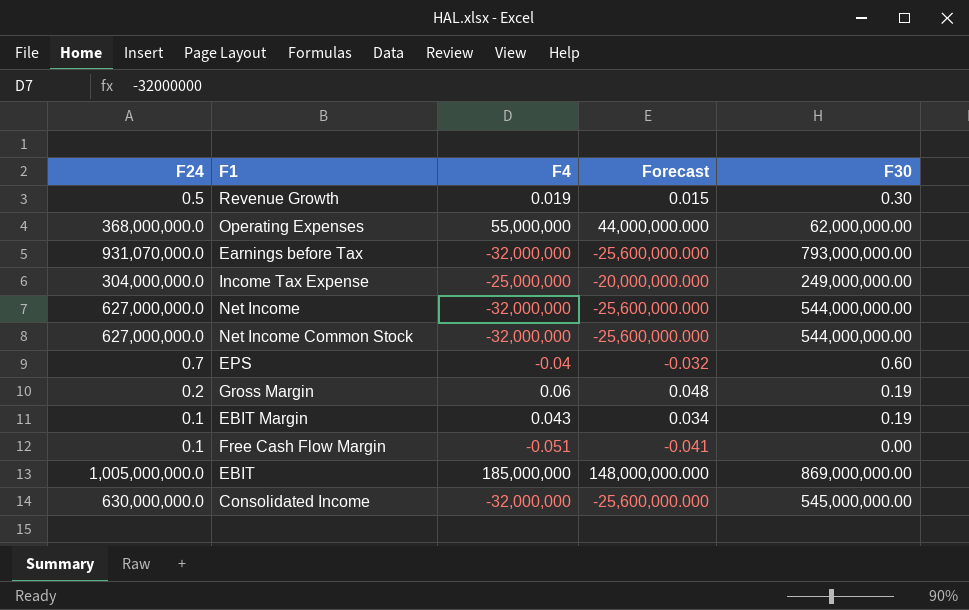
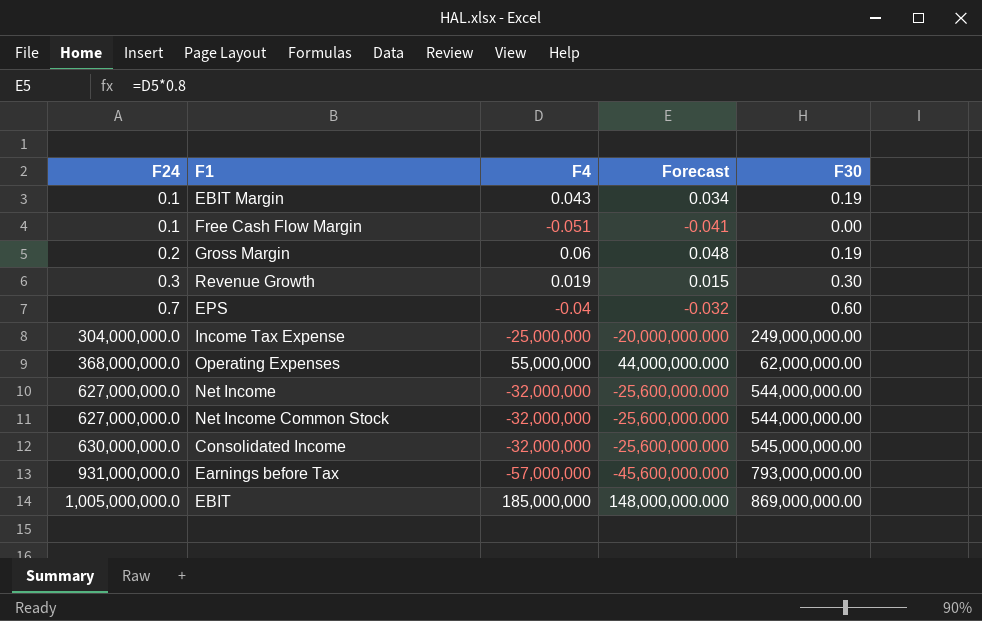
row order: none -> F24 ascending
Revenue Growth | F24: 0.5 -> 0.3
Earnings before Tax | F24: 931,070,000.0 -> 931,000,000.0
Earnings before Tax | F4: -32,000,000 -> -57,000,000
Earnings before Tax | Forecast: -25,600,000.000 -> -45,600,000.000

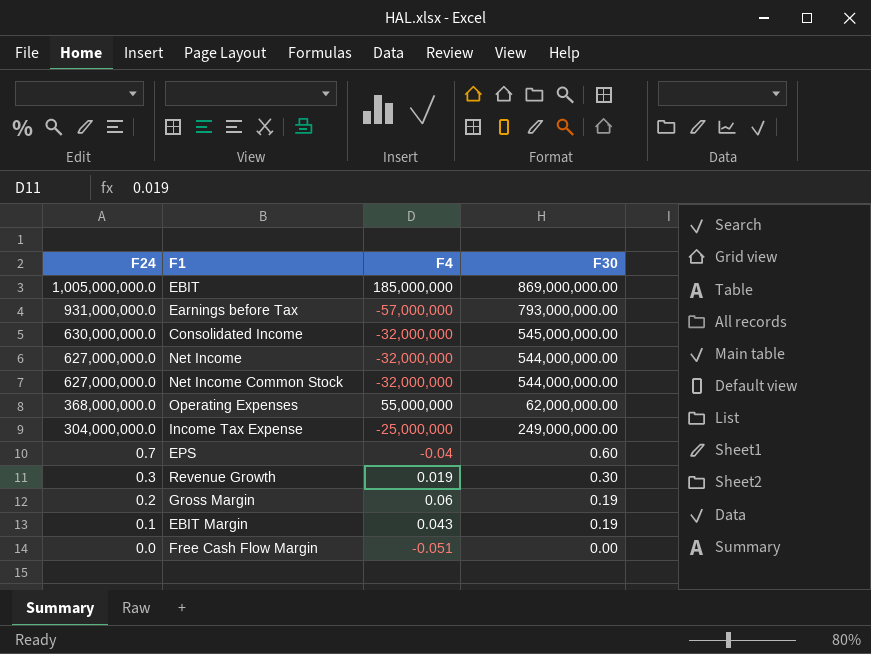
row order: F24 ascending -> F24 descending
column Forecast | formula: [F4] * 0.8 -> none
Free Cash Flow Margin | F24: 0.1 -> 0.0

